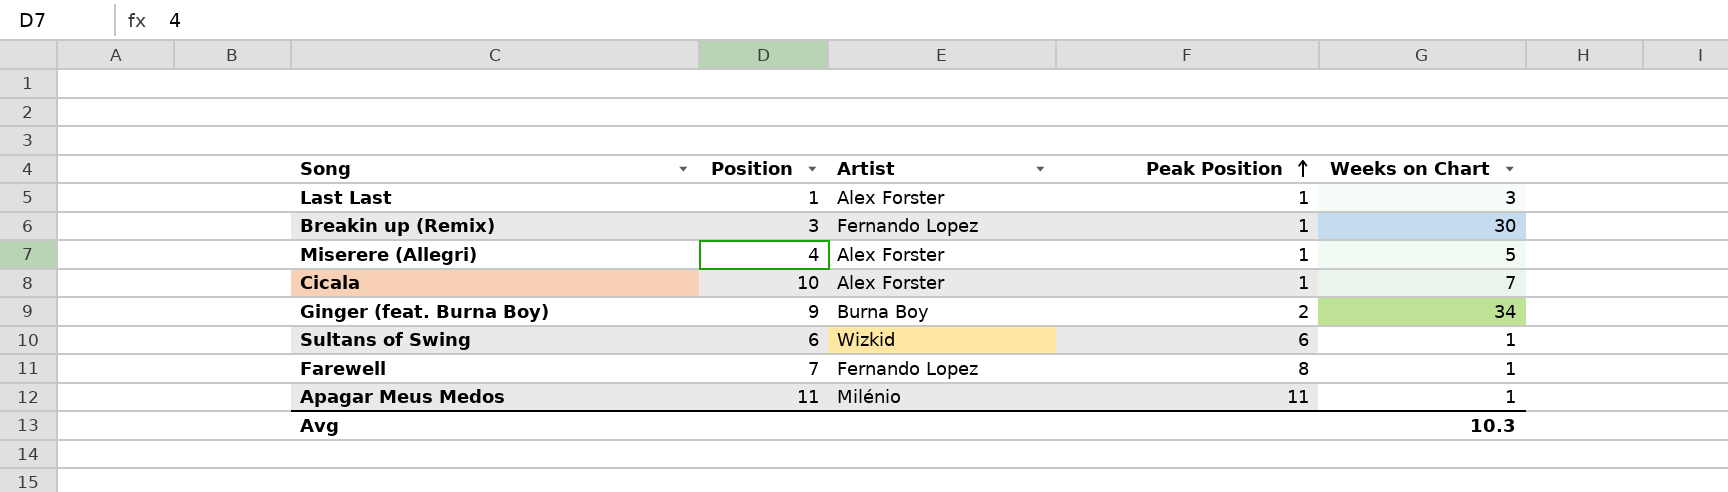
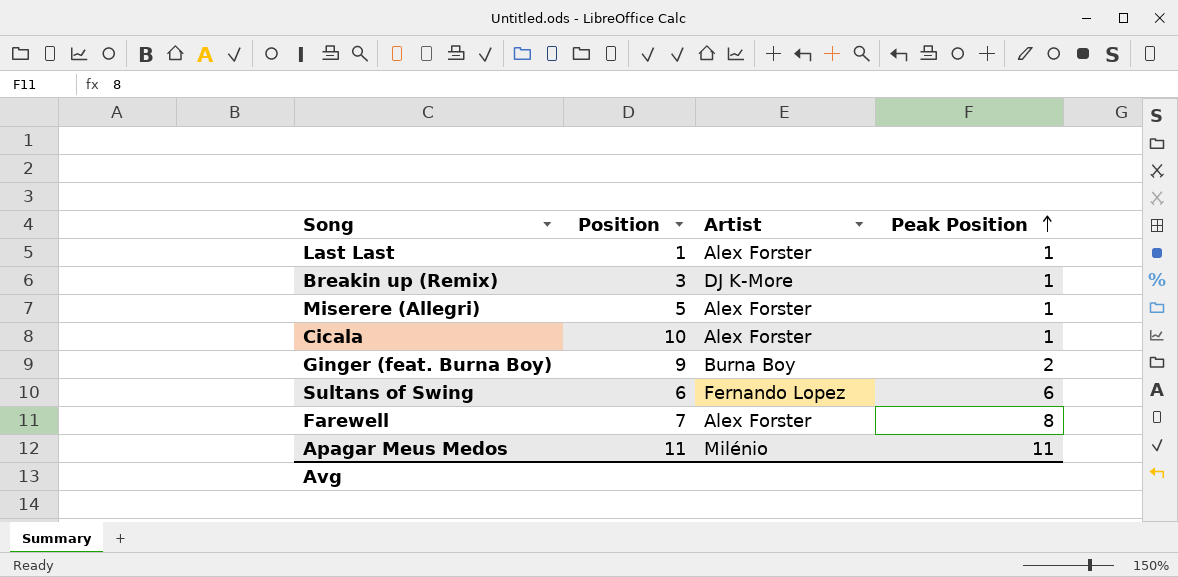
column Weeks on Chart | position: 5 -> none
Breakin up (Remix) | Artist: Fernando Lopez -> DJ K-More
Miserere (Allegri) | Position: 4 -> 5
Sultans of Swing | Artist: Wizkid -> Fernando Lopez
Farewell | Artist: Fernando Lopez -> Alex Forster

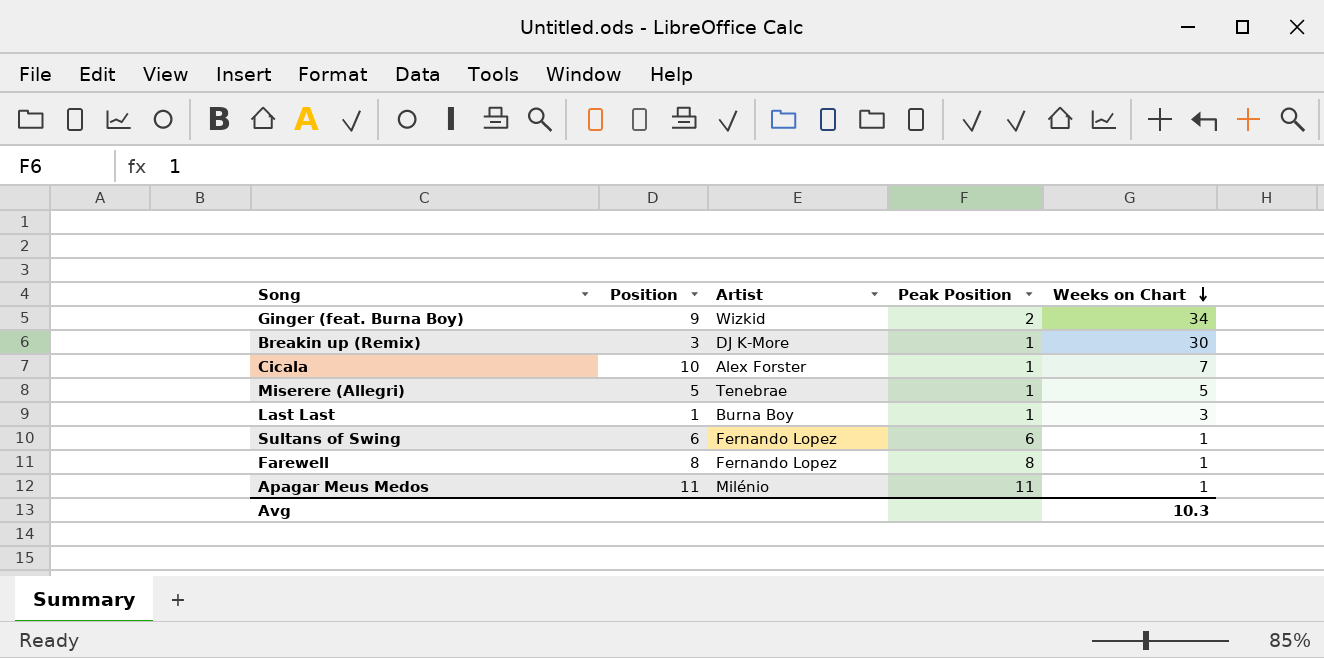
row order: Peak Position ascending -> Weeks on Chart descending
column Weeks on Chart | position: none -> 5
Ginger (feat. Burna Boy) | Artist: Burna Boy -> Wizkid
Miserere (Allegri) | Artist: Alex Forster -> Tenebrae
Last Last | Artist: Alex Forster -> Burna Boy
Farewell | Position: 7 -> 8
Farewell | Artist: Alex Forster -> Fernando Lopez

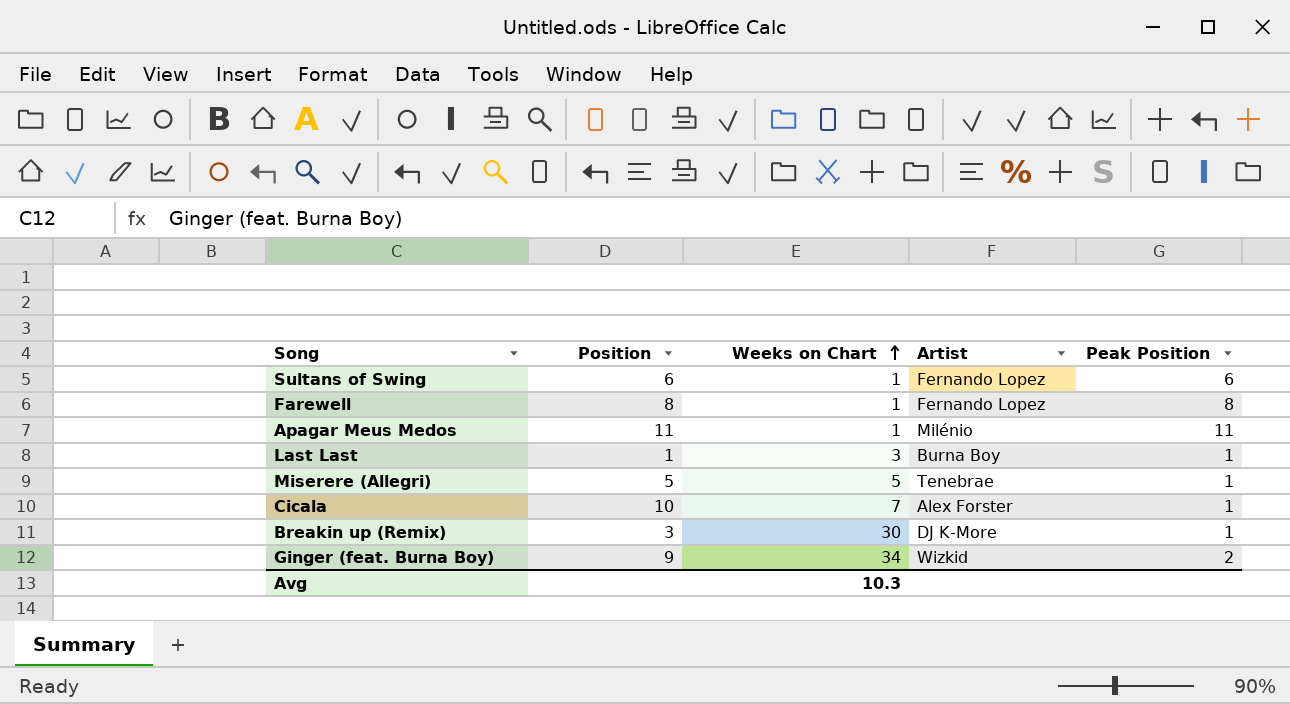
row order: Weeks on Chart descending -> Weeks on Chart ascending
column Weeks on Chart | position: 5 -> 3

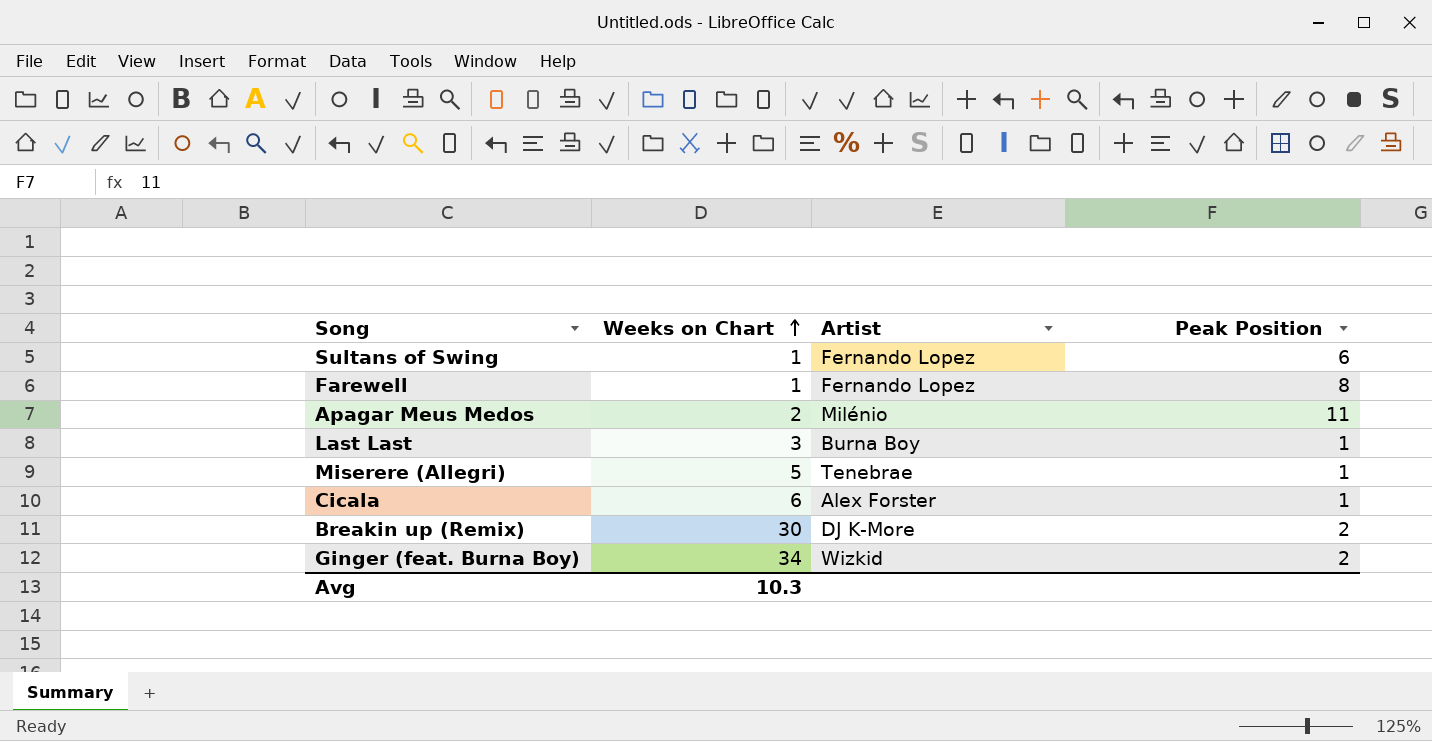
column Position | position: 2 -> none
Apagar Meus Medos | Weeks on Chart: 1 -> 2
Cicala | Weeks on Chart: 7 -> 6
Breakin up (Remix) | Peak Position: 1 -> 2

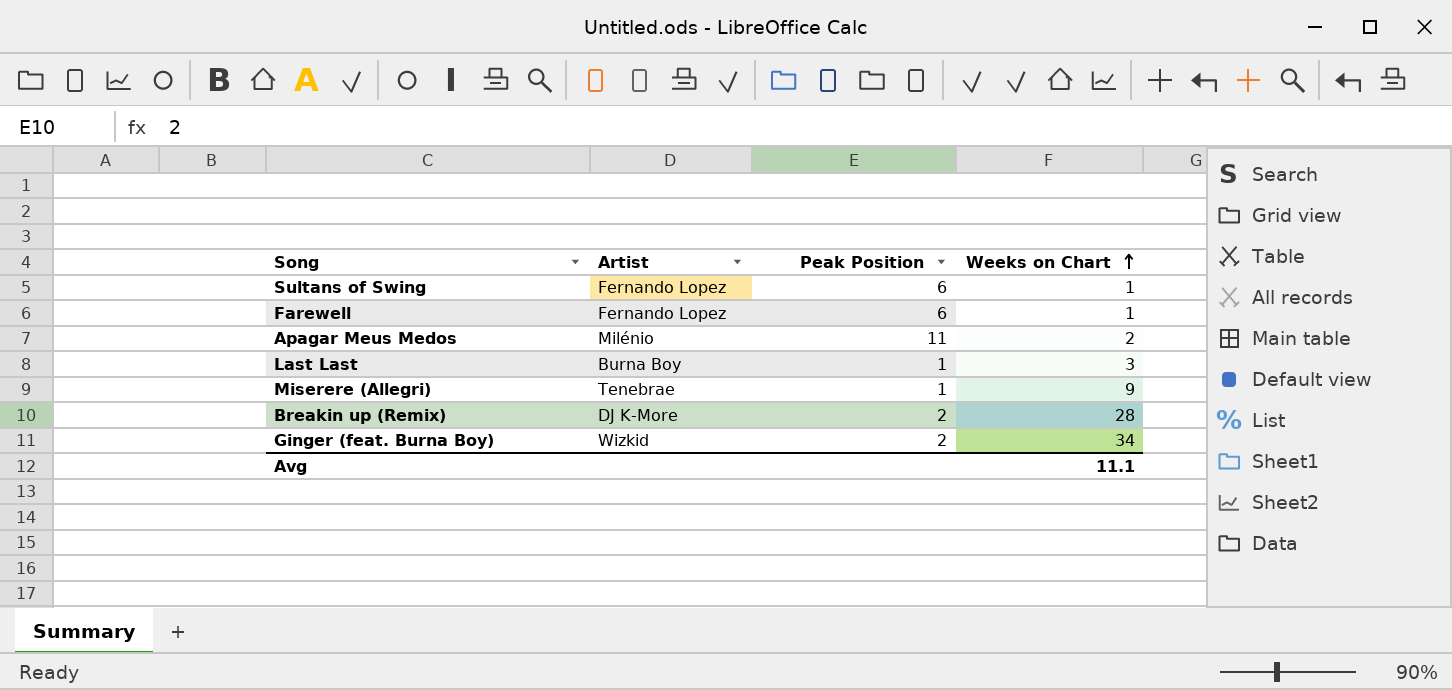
column Weeks on Chart | position: 2 -> 4
row Cicala: 6 | Alex Forster | 1 -> none
Farewell | Peak Position: 8 -> 6
Miserere (Allegri) | Weeks on Chart: 5 -> 9
Breakin up (Remix) | Weeks on Chart: 30 -> 28
Avg | Weeks on Chart: 10.3 -> 11.1

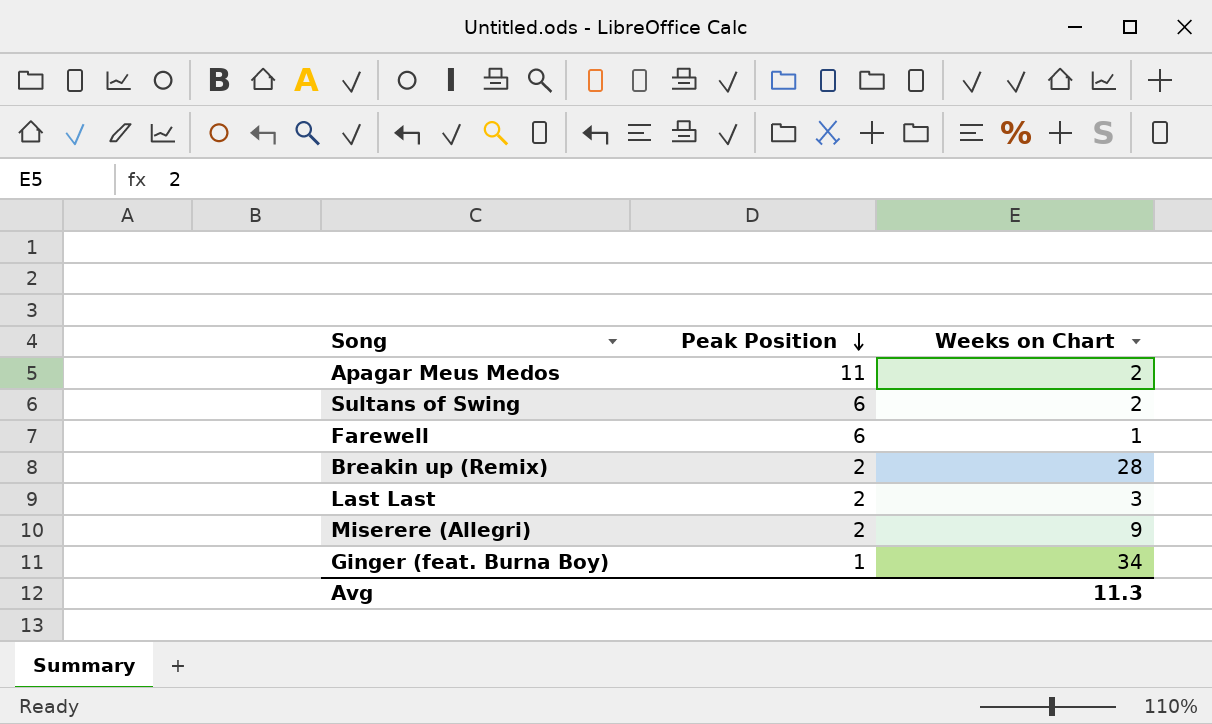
row order: Weeks on Chart ascending -> Peak Position descending
column Artist | position: 2 -> none
Sultans of Swing | Weeks on Chart: 1 -> 2
Last Last | Peak Position: 1 -> 2
Miserere (Allegri) | Peak Position: 1 -> 2
Ginger (feat. Burna Boy) | Peak Position: 2 -> 1
Avg | Weeks on Chart: 11.1 -> 11.3

